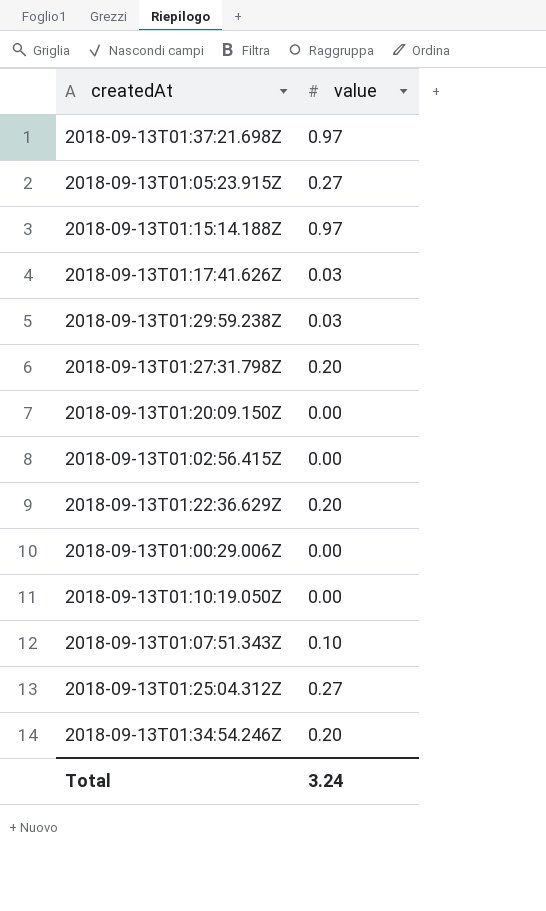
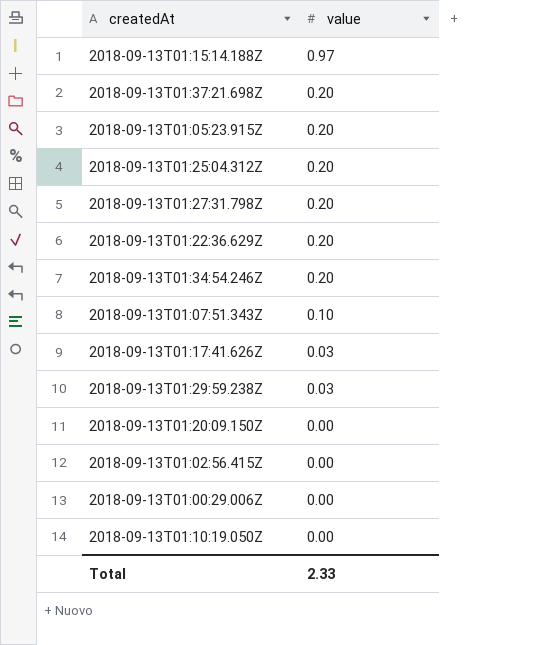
row order: none -> value descending
2018-09-13T01:37:21.698Z | value: 0.97 -> 0.20
2018-09-13T01:05:23.915Z | value: 0.27 -> 0.20
2018-09-13T01:25:04.312Z | value: 0.27 -> 0.20
Total | value: 3.24 -> 2.33

